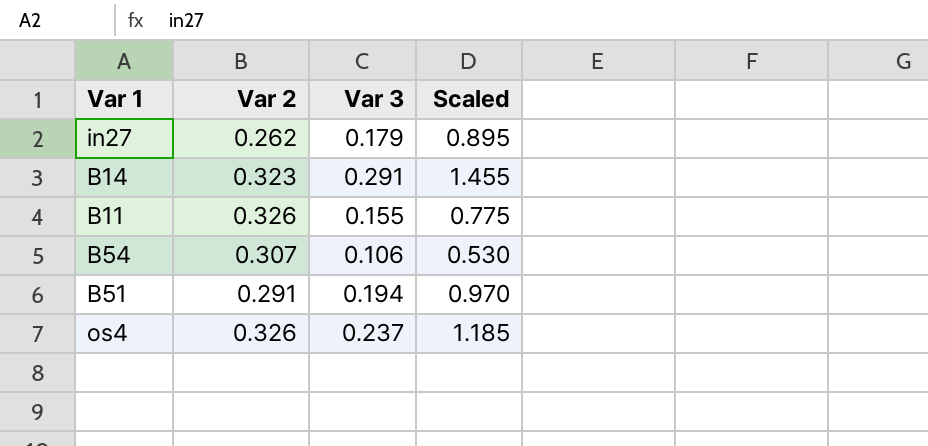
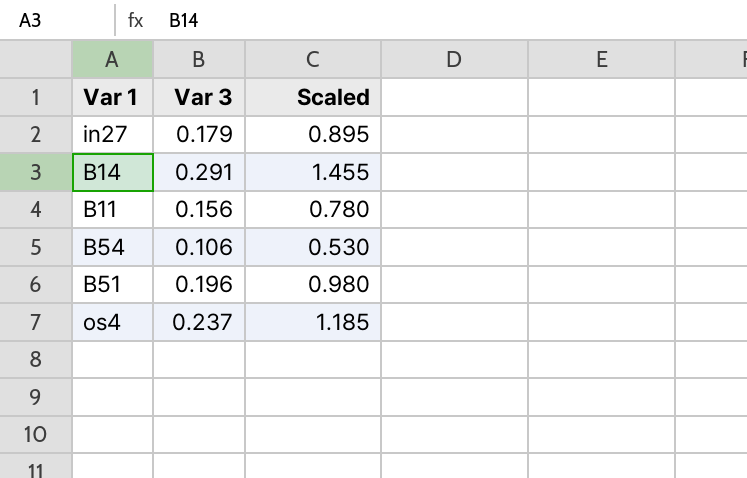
column Var 2 | position: 2 -> none
B11 | Var 3: 0.155 -> 0.156
B11 | Scaled: 0.775 -> 0.780
B51 | Var 3: 0.194 -> 0.196
B51 | Scaled: 0.970 -> 0.980

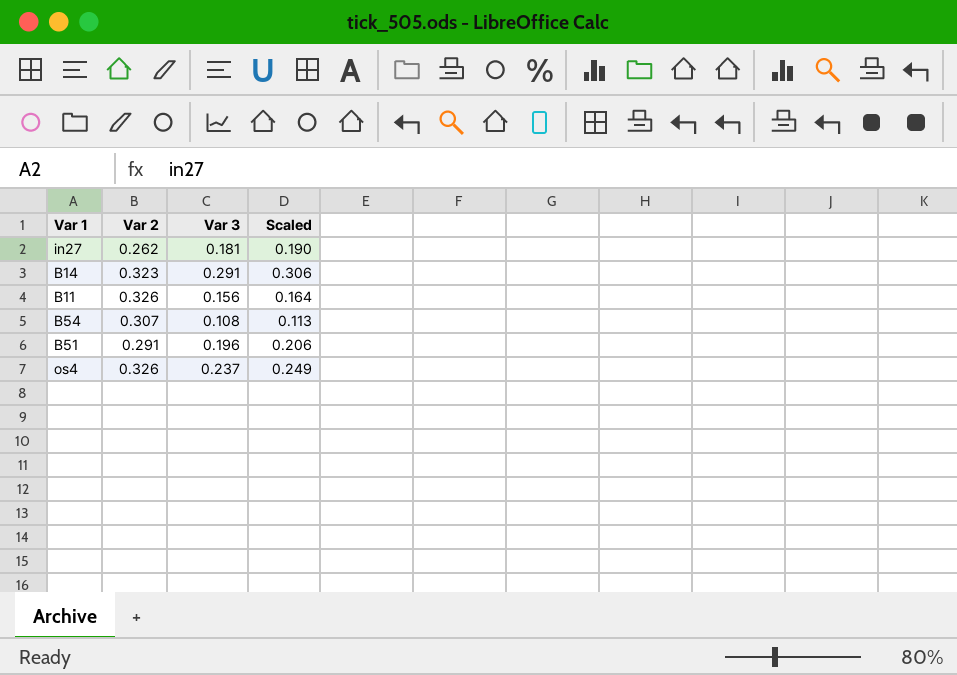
column Var 2 | position: none -> 2
column Scaled | formula: [Var 3] * 5 -> [Var 3] * 1.05
in27 | Var 3: 0.179 -> 0.181
B54 | Var 3: 0.106 -> 0.108

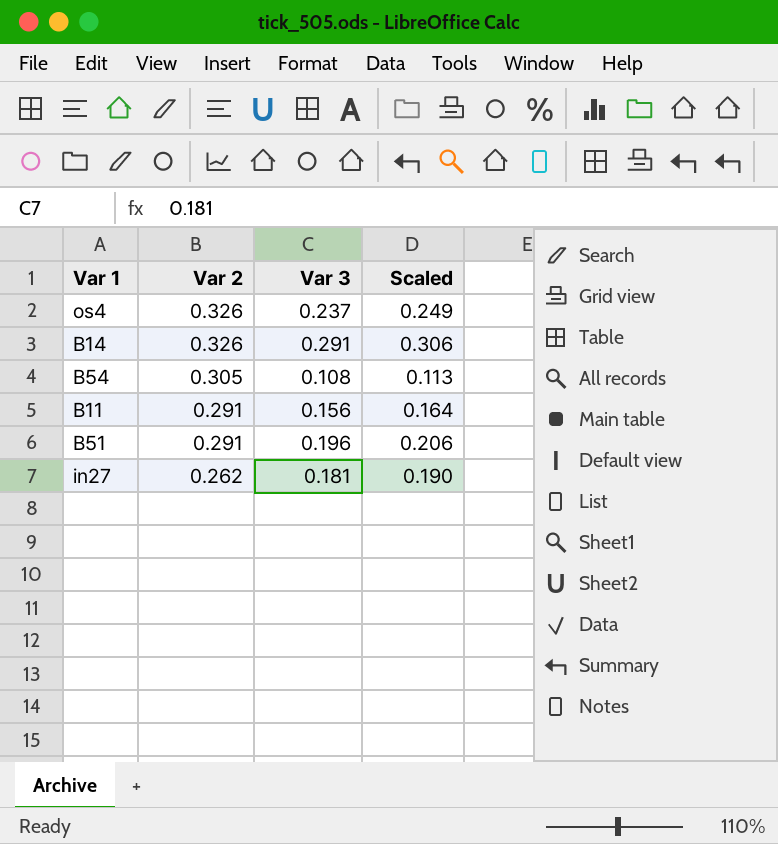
row order: none -> Var 2 descending
B14 | Var 2: 0.323 -> 0.326
B54 | Var 2: 0.307 -> 0.305
B11 | Var 2: 0.326 -> 0.291

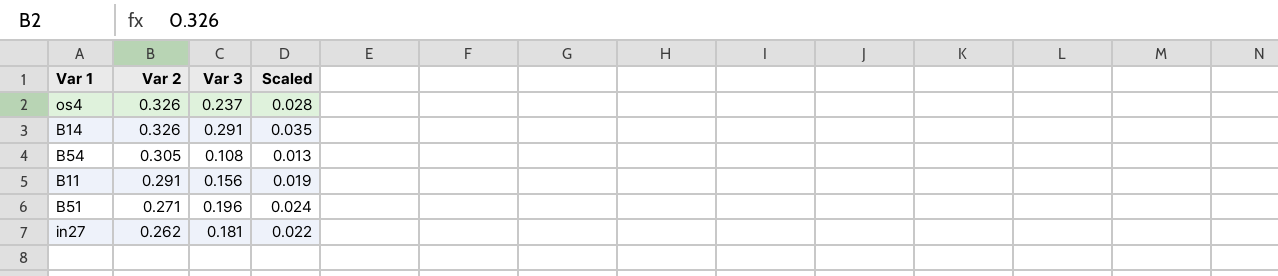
column Scaled | formula: [Var 3] * 1.05 -> [Var 3] * 0.12
B51 | Var 2: 0.291 -> 0.271

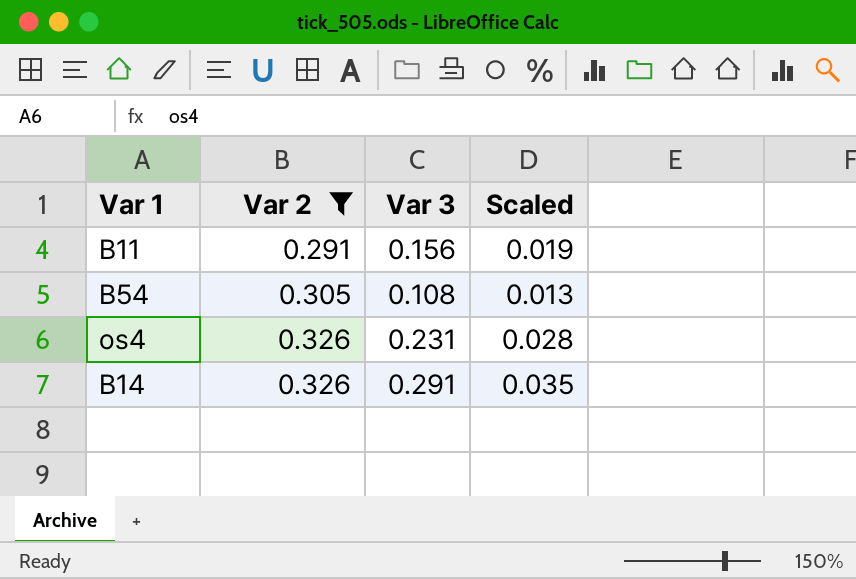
filter: none -> Var 2 >= 0.291
row order: Var 2 descending -> Var 2 ascending
os4 | Var 3: 0.237 -> 0.231

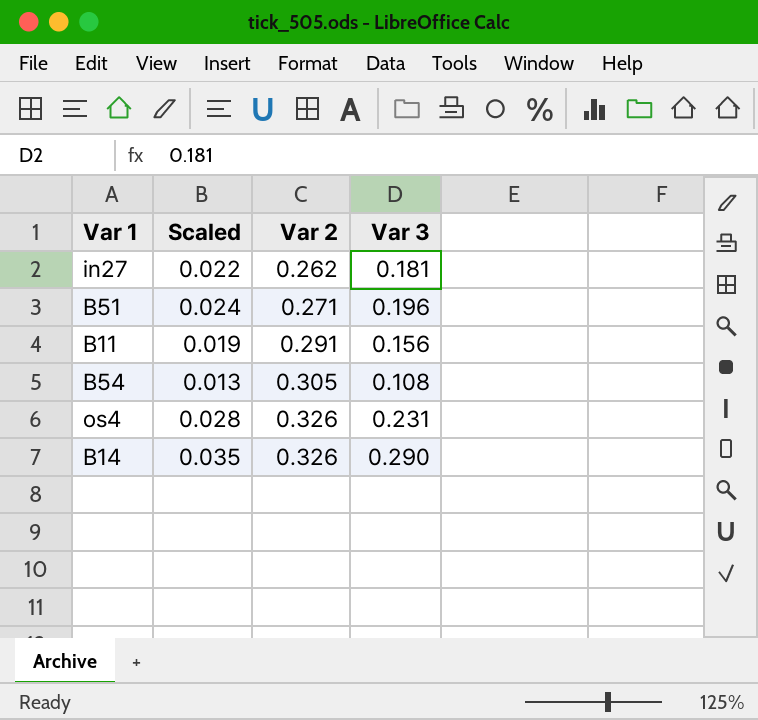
filter: Var 2 >= 0.291 -> none
column Scaled | position: 4 -> 2
B14 | Var 3: 0.291 -> 0.290

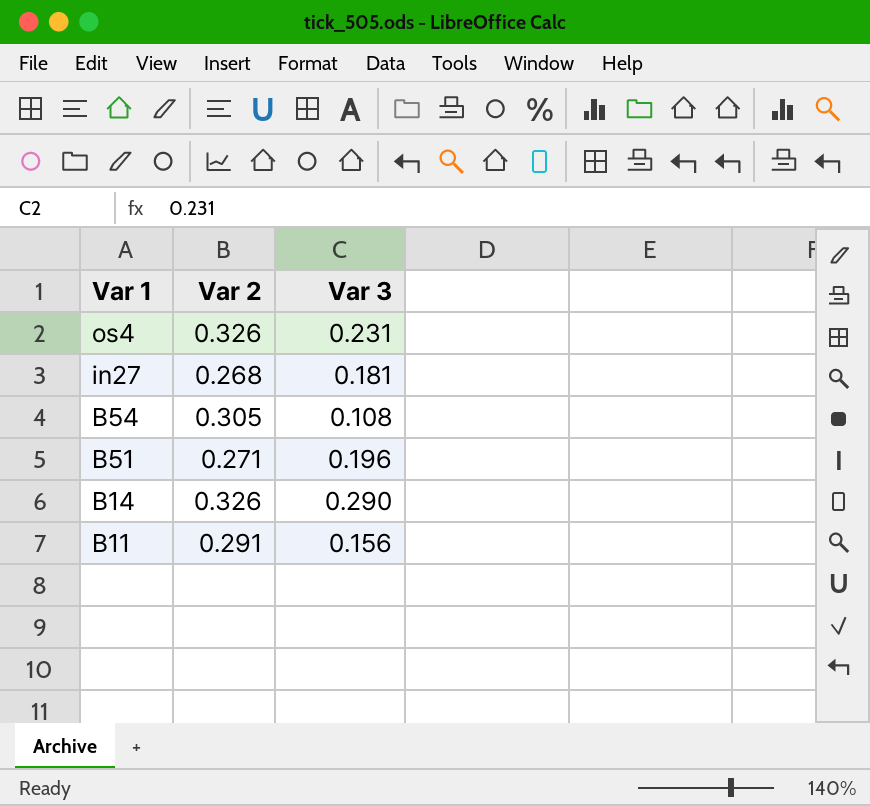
row order: Var 2 ascending -> Var 1 descending
column Scaled | formula: [Var 3] * 0.12 -> none
in27 | Var 2: 0.262 -> 0.268

